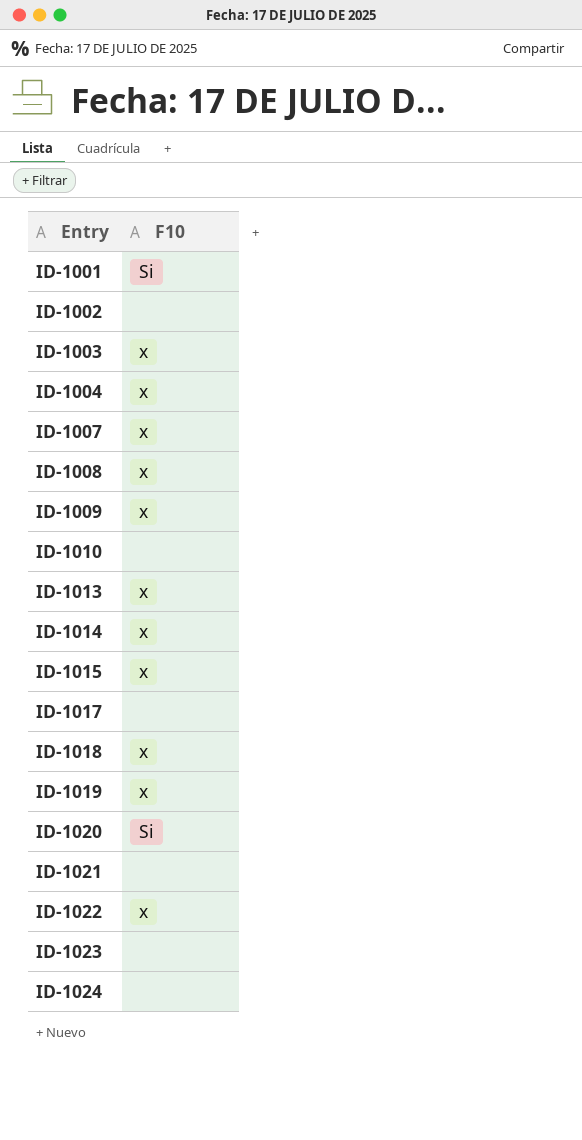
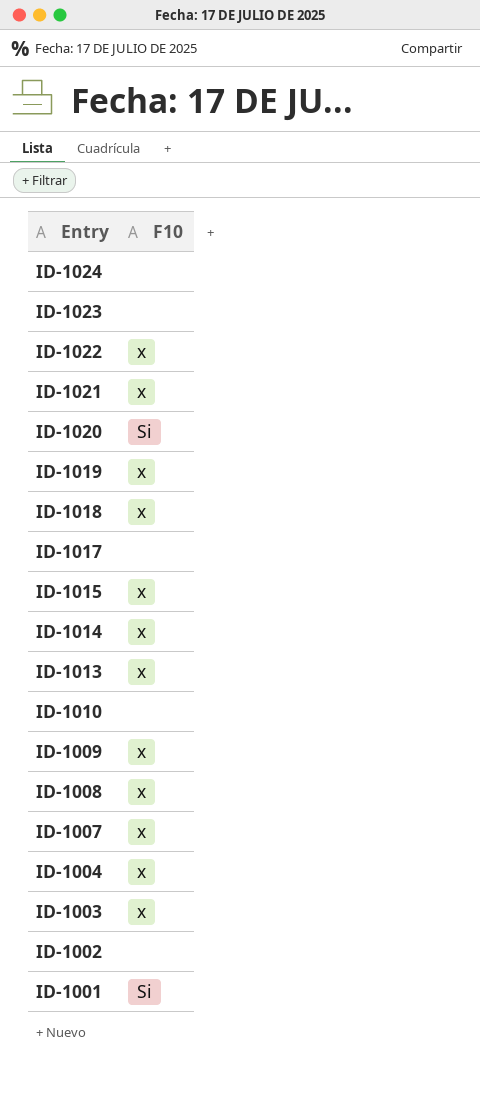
row order: Entry ascending -> Entry descending
ID-1021 | F10: none -> x

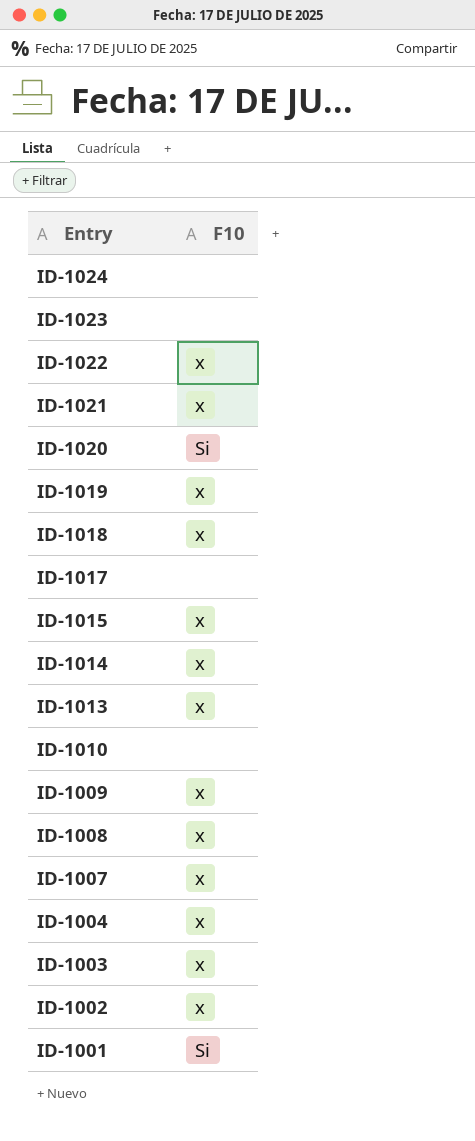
ID-1002 | F10: none -> x

